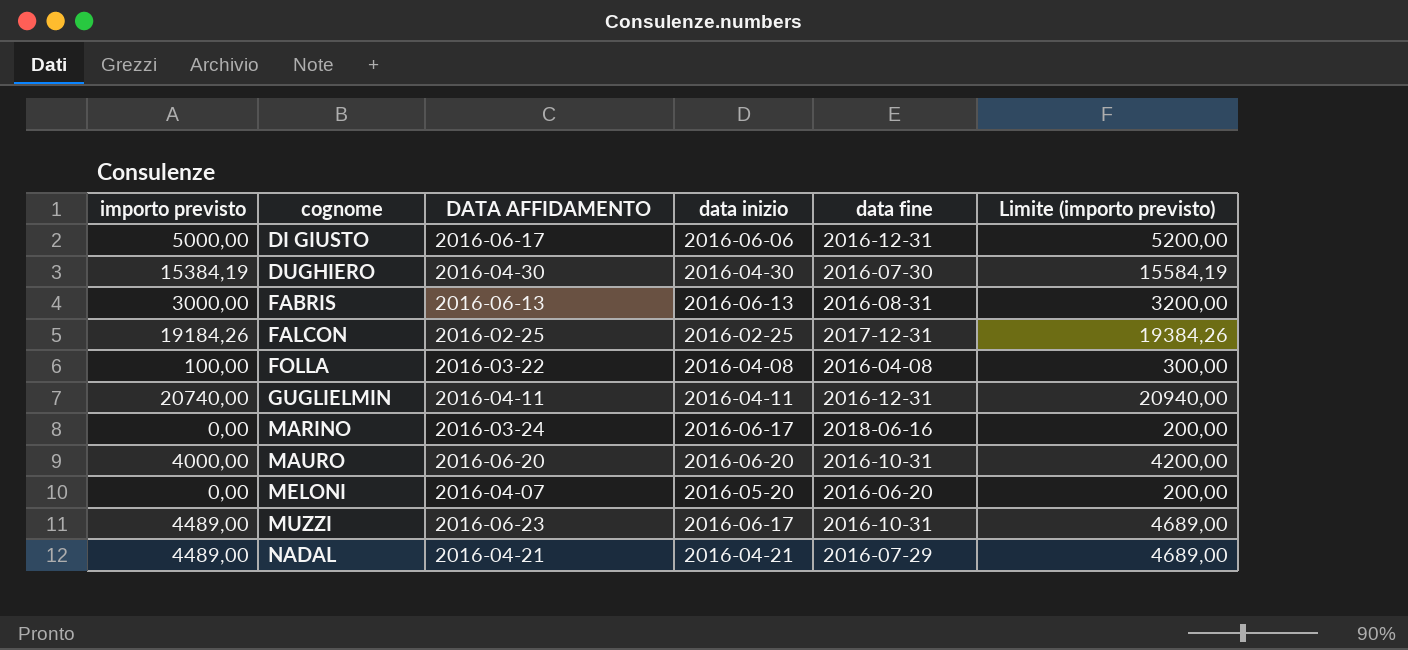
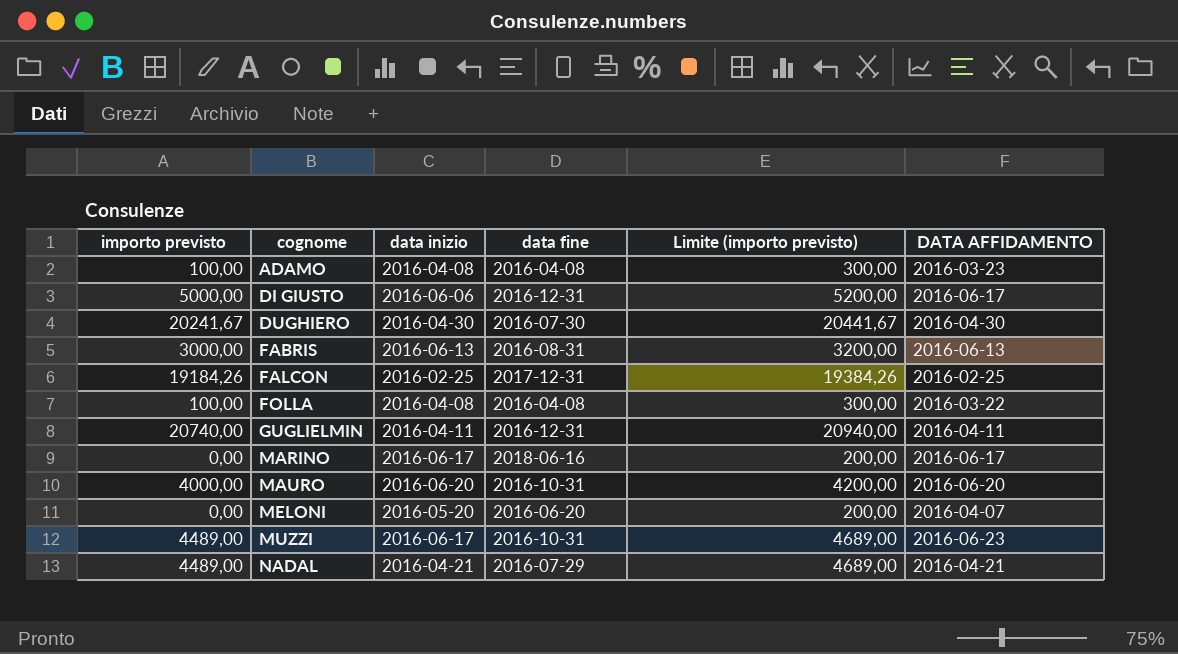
column DATA AFFIDAMENTO | position: 3 -> 6
row ADAMO: none -> 100,00 | 2016-04-08 | 2016-04-08 | 300,00 | 2016-03-23
DUGHIERO | importo previsto: 15384,19 -> 20241,67
DUGHIERO | Limite (importo previsto): 15584,19 -> 20441,67
MARINO | DATA AFFIDAMENTO: 2016-03-24 -> 2016-06-17

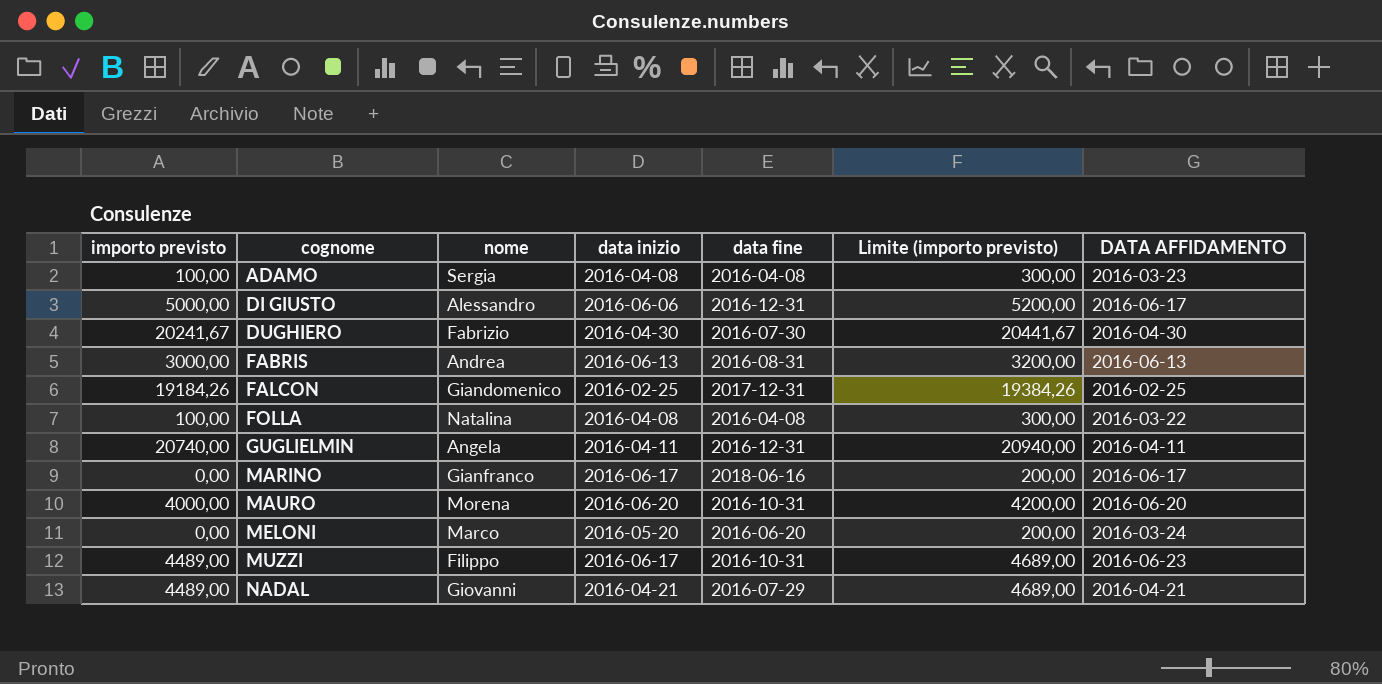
column nome | position: none -> 3
MELONI | DATA AFFIDAMENTO: 2016-04-07 -> 2016-03-24

